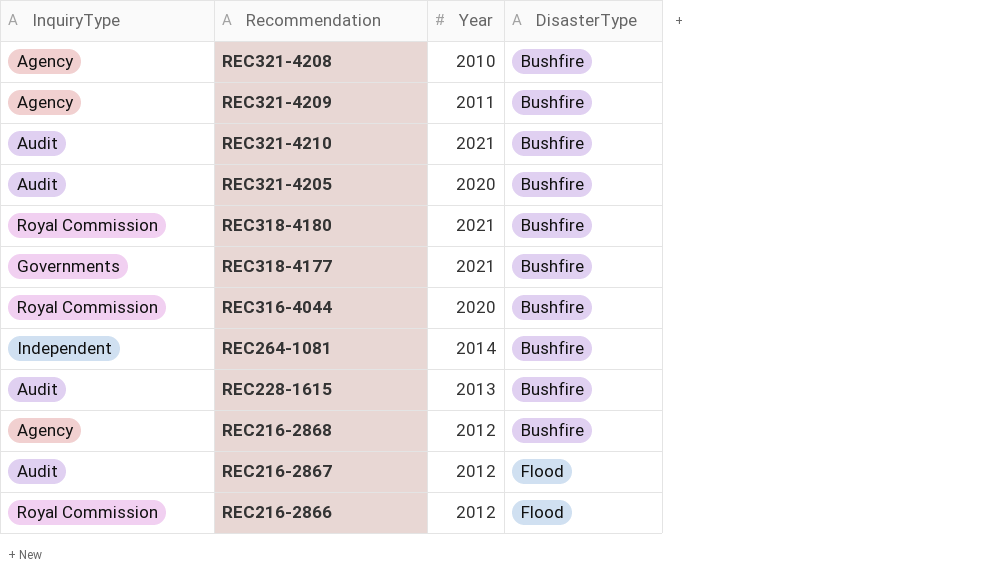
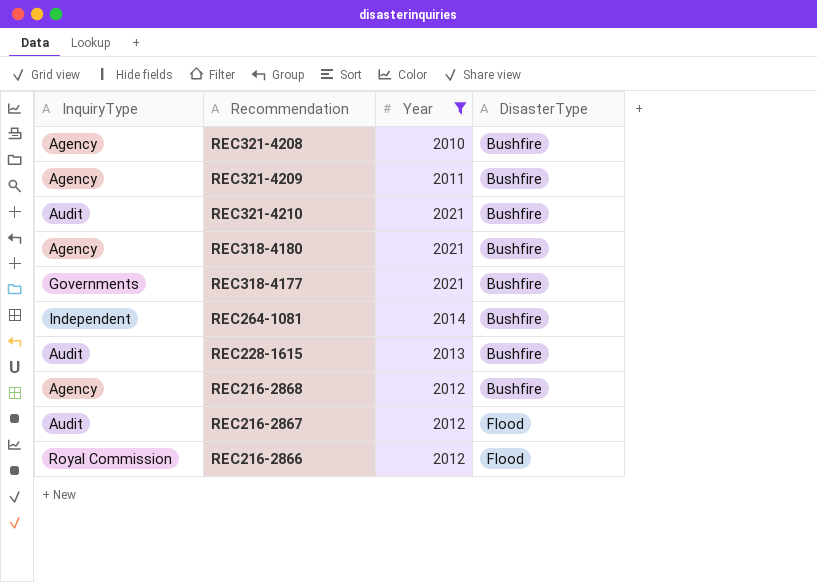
filter: none -> Year != 2020
REC318-4180 | InquiryType: Royal Commission -> Agency

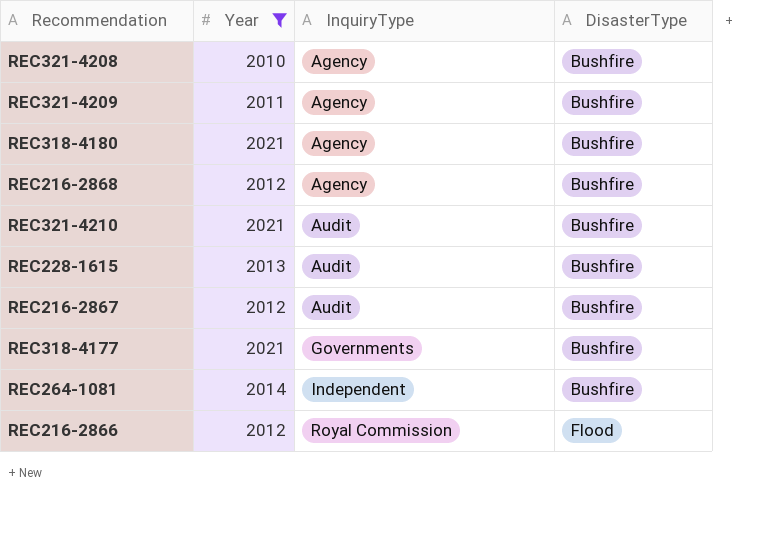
row order: DisasterType ascending -> InquiryType ascending
column InquiryType | position: 1 -> 3
REC216-2867 | DisasterType: Flood -> Bushfire

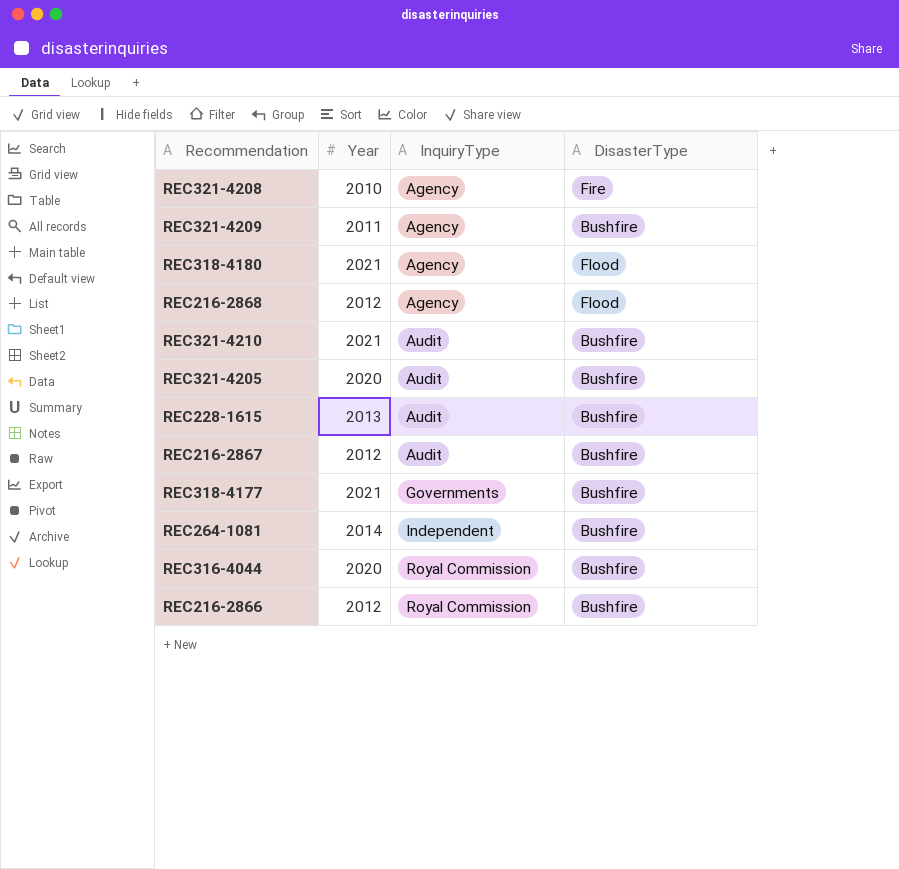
filter: Year != 2020 -> none
REC321-4208 | DisasterType: Bushfire -> Fire
REC318-4180 | DisasterType: Bushfire -> Flood
REC216-2868 | DisasterType: Bushfire -> Flood
REC216-2866 | DisasterType: Flood -> Bushfire

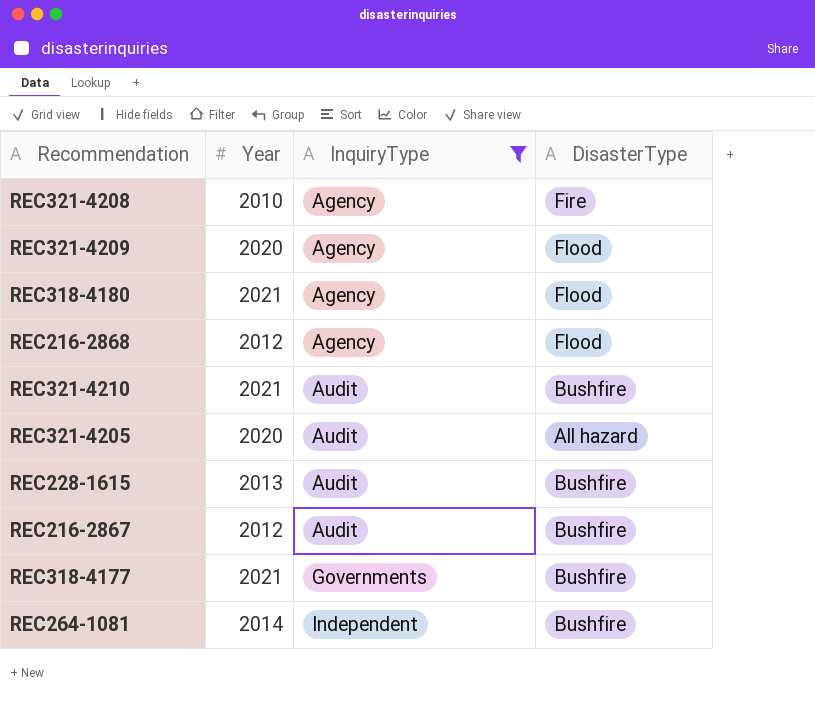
filter: none -> InquiryType != Royal Commission
REC321-4209 | Year: 2011 -> 2020
REC321-4209 | DisasterType: Bushfire -> Flood
REC321-4205 | DisasterType: Bushfire -> All hazard

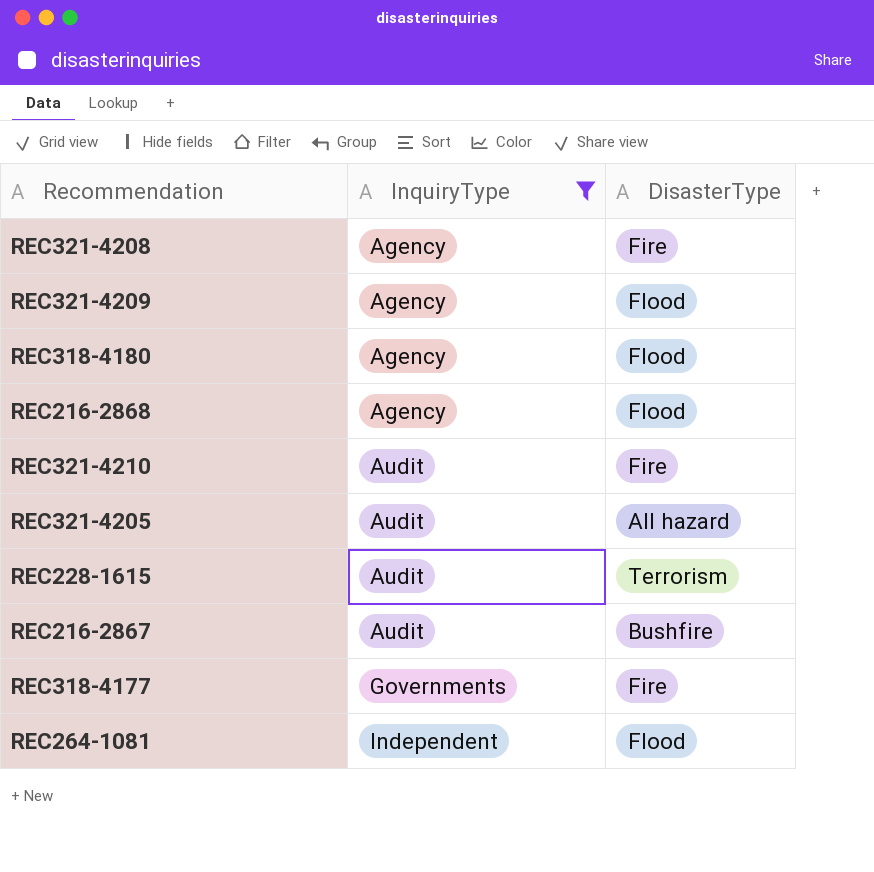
column Year | position: 2 -> none
REC321-4210 | DisasterType: Bushfire -> Fire
REC228-1615 | DisasterType: Bushfire -> Terrorism
REC318-4177 | DisasterType: Bushfire -> Fire
REC264-1081 | DisasterType: Bushfire -> Flood

